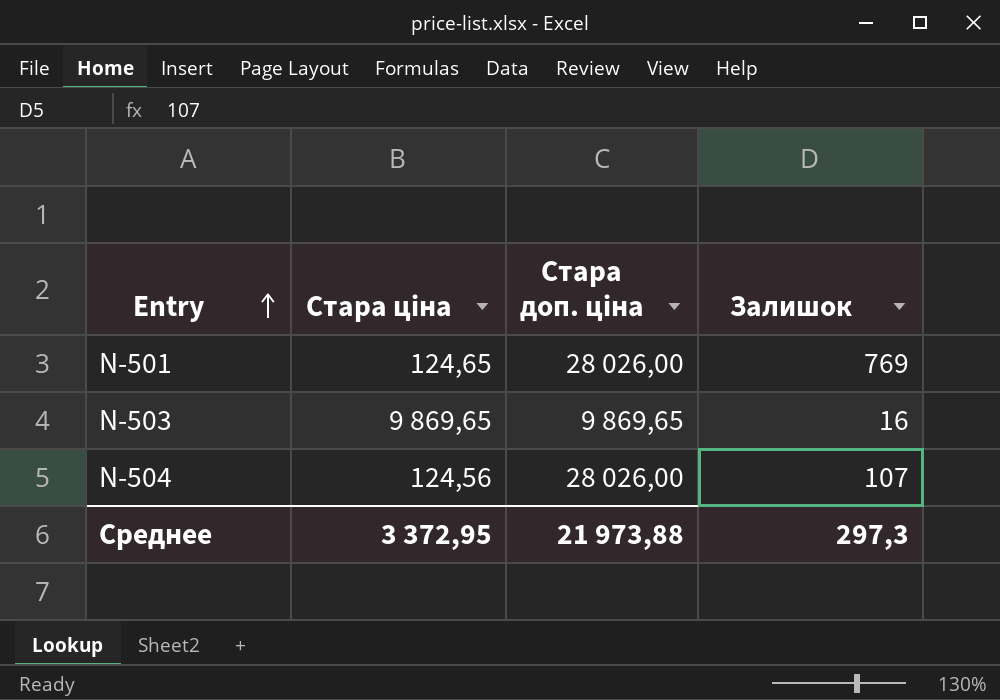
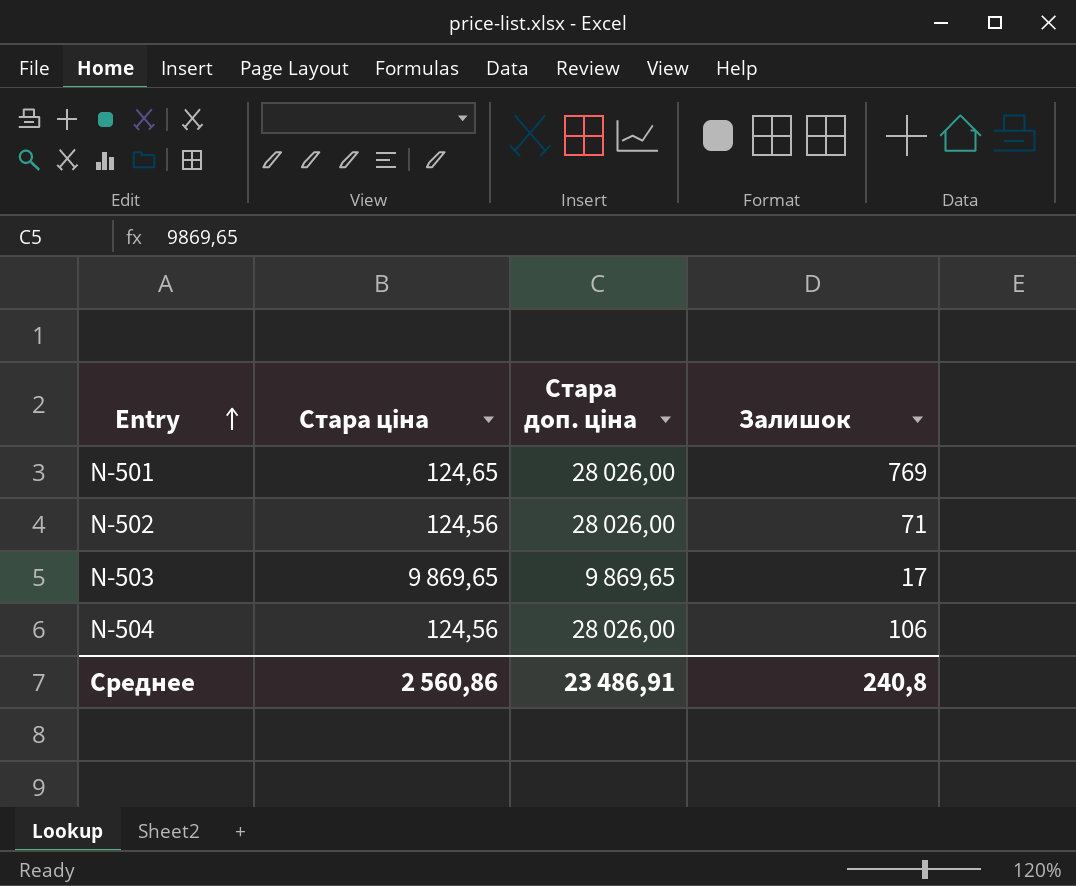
row N-502: none -> 124,56 | 28 026,00 | 71
N-503 | Залишок: 16 -> 17
N-504 | Залишок: 107 -> 106
Среднее | Стара ціна: 3 372,95 -> 2 560,86
Среднее | Стара доп. ціна: 21 973,88 -> 23 486,91
Среднее | Залишок: 297,3 -> 240,8

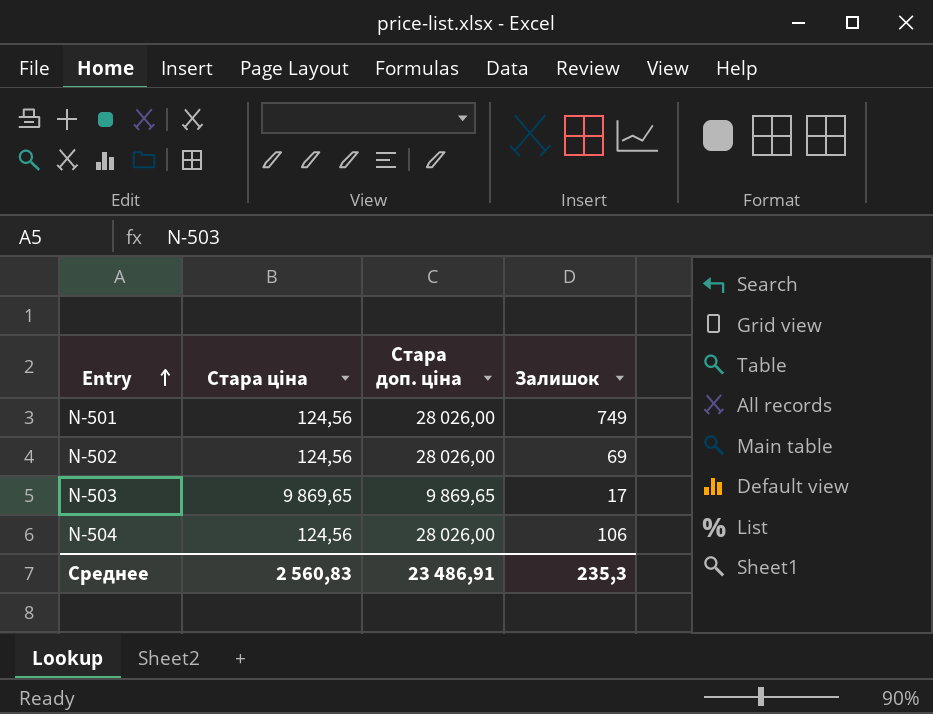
N-501 | Стара ціна: 124,65 -> 124,56
N-501 | Залишок: 769 -> 749
N-502 | Залишок: 71 -> 69
Среднее | Стара ціна: 2 560,86 -> 2 560,83
Среднее | Залишок: 240,8 -> 235,3

